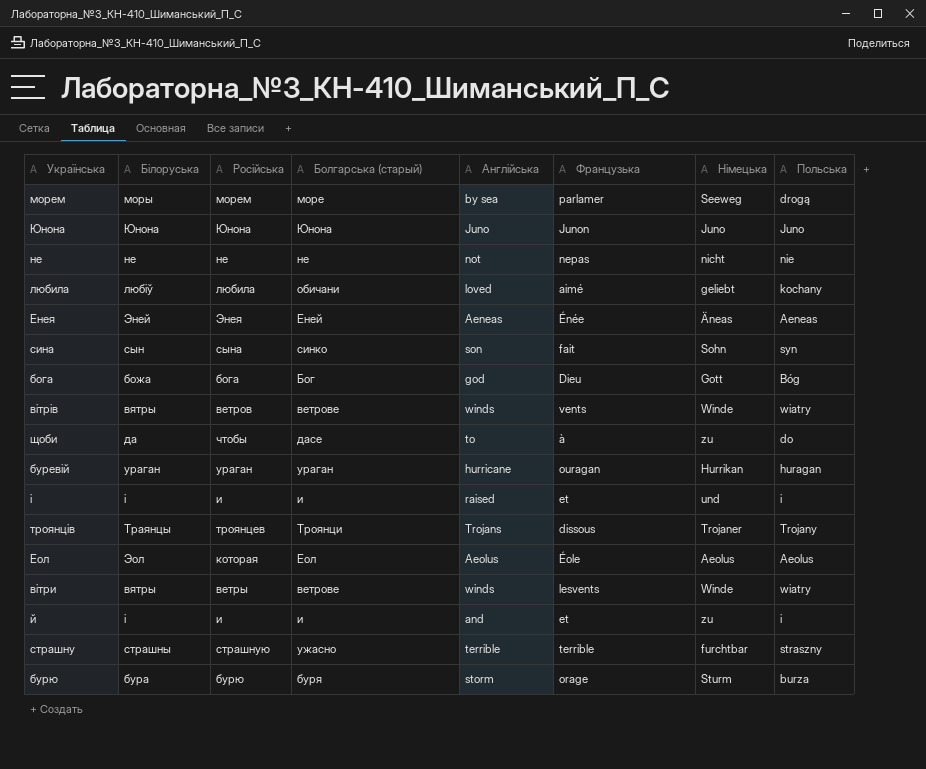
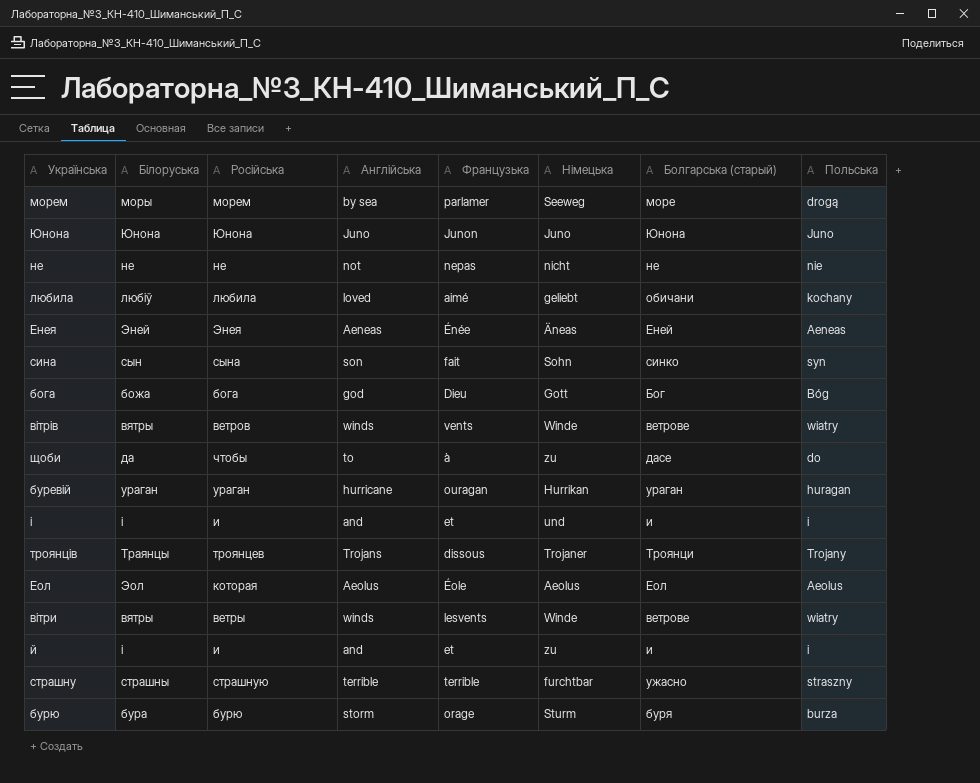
column Болгарська (старый) | position: 4 -> 7
і | Англійська: raised -> and

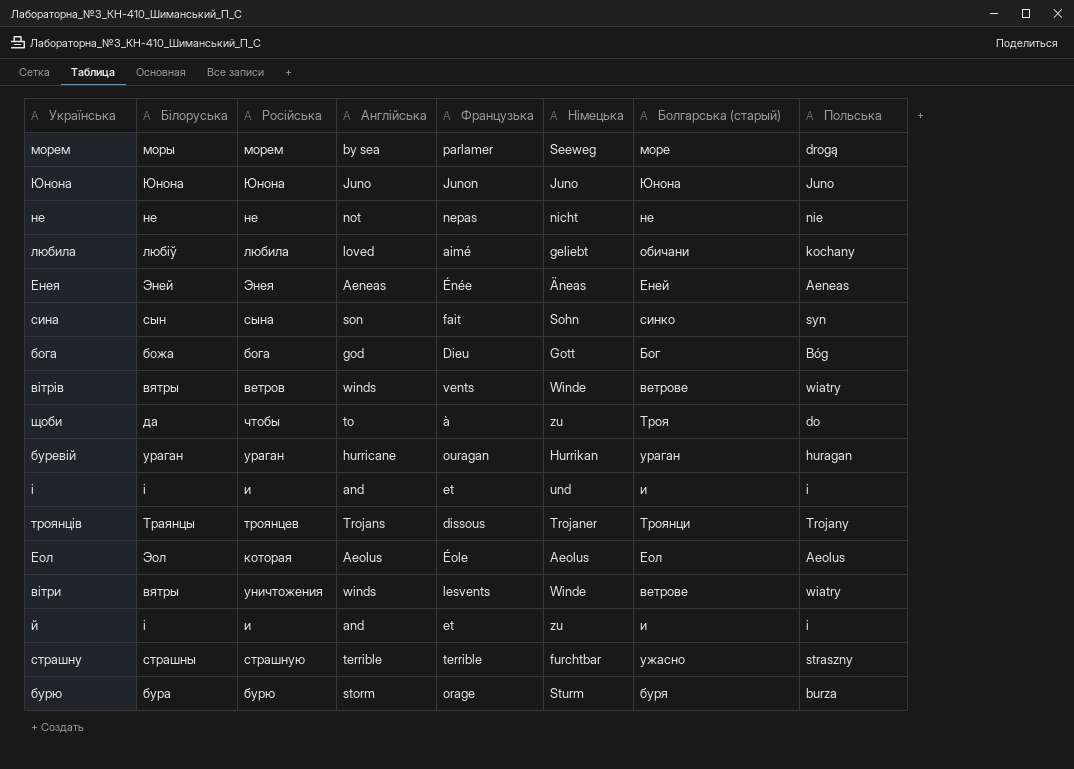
щоби | Болгарська (старый): дасе -> Троя
вітри | Російська: ветры -> уничтожения

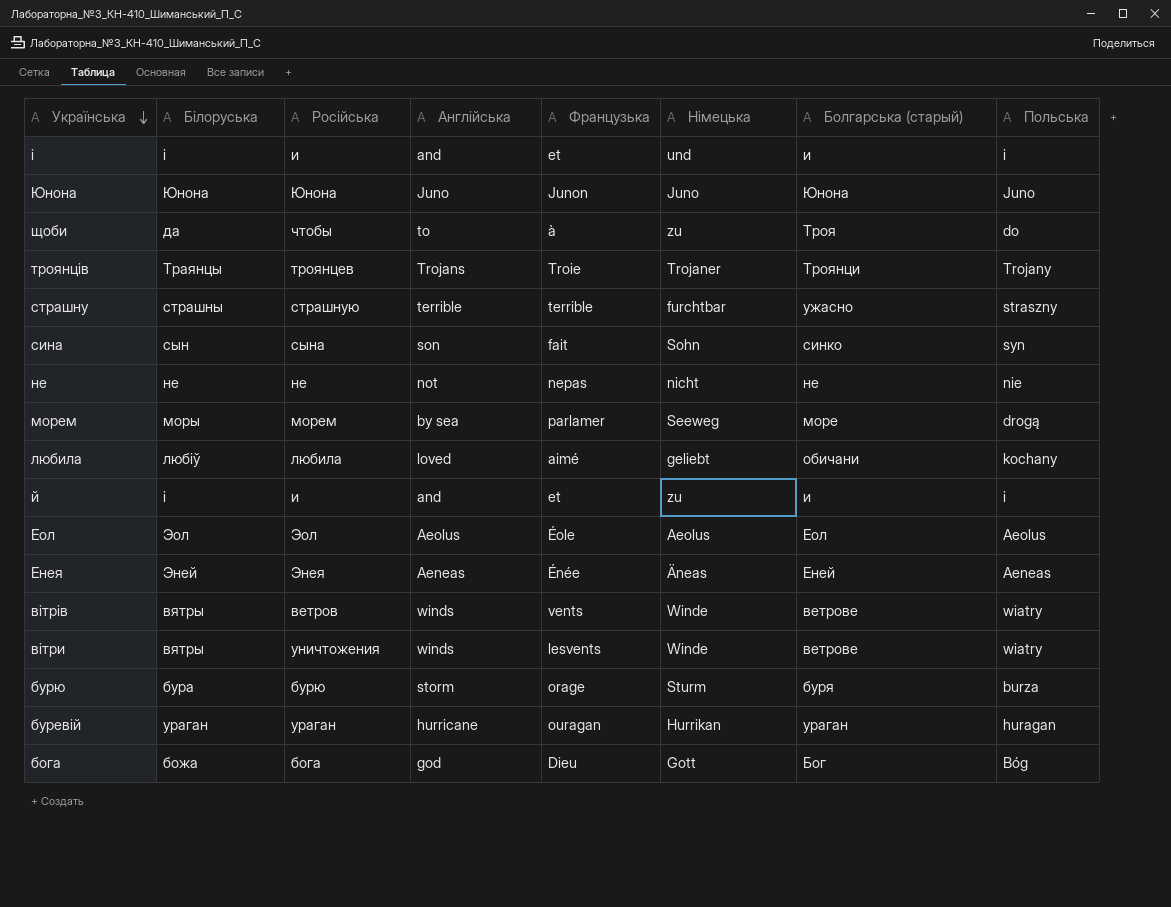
row order: none -> Українська descending
троянців | Французька: dissous -> Troie
Еол | Російська: которая -> Эол

